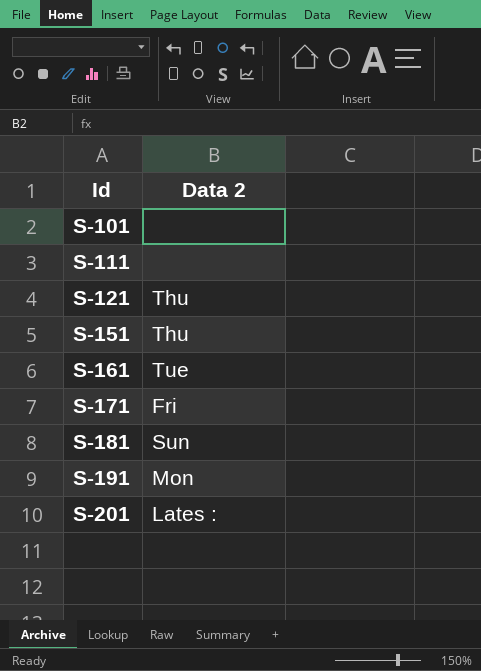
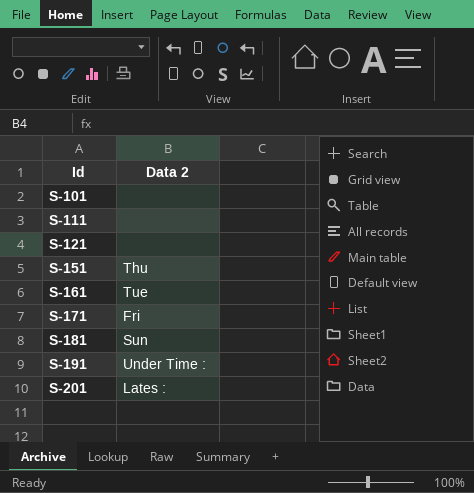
S-121 | Data 2: Thu -> none
S-191 | Data 2: Mon -> Under Time :

